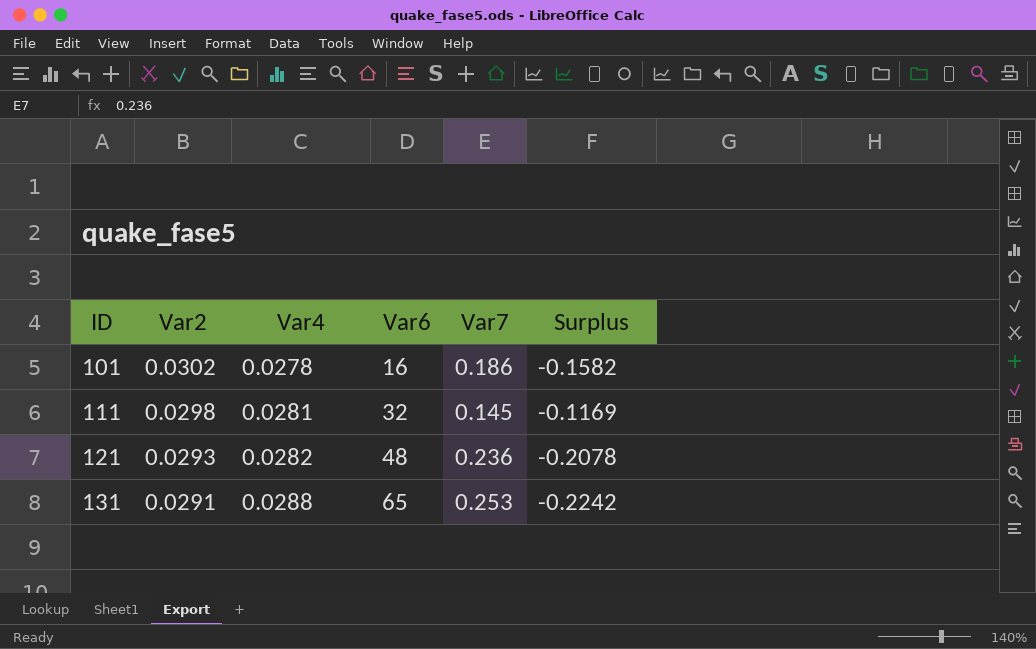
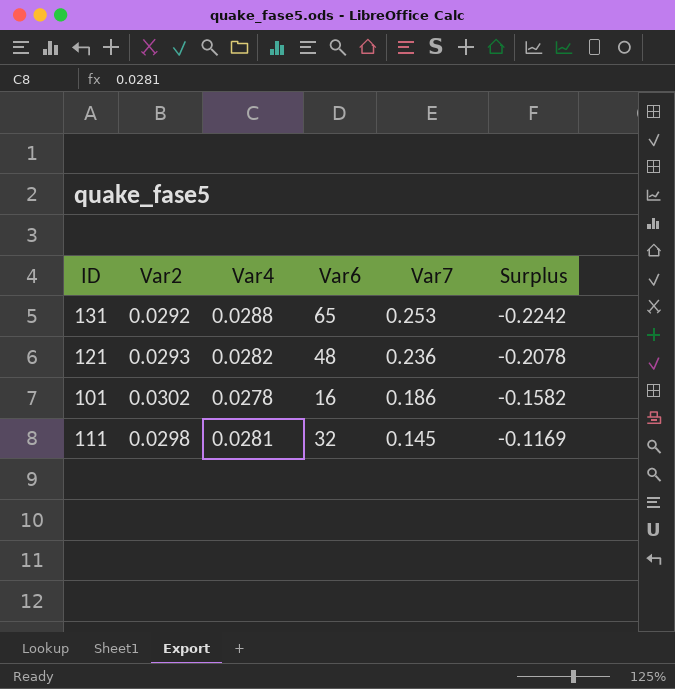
row order: ID ascending -> Var7 descending
131 | Var2: 0.0291 -> 0.0292

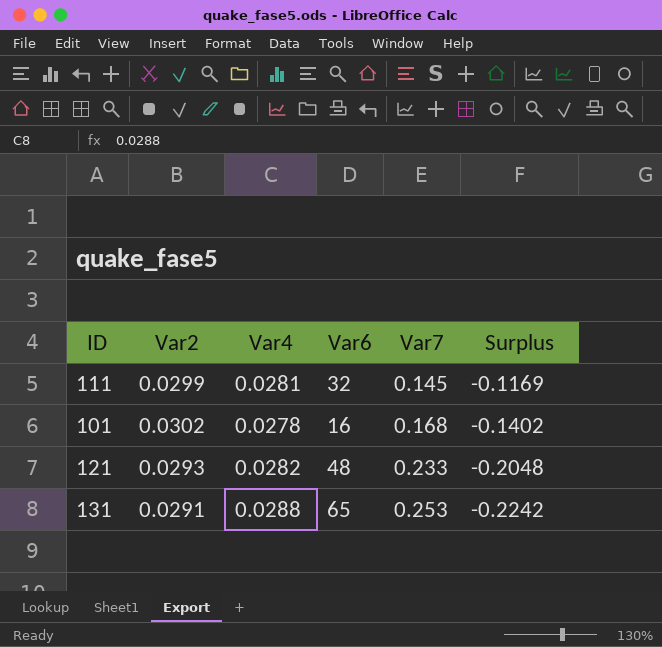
row order: Var7 descending -> Var7 ascending
111 | Var2: 0.0298 -> 0.0299
101 | Var7: 0.186 -> 0.168
101 | Surplus: -0.1582 -> -0.1402
121 | Var7: 0.236 -> 0.233
121 | Surplus: -0.2078 -> -0.2048
131 | Var2: 0.0292 -> 0.0291

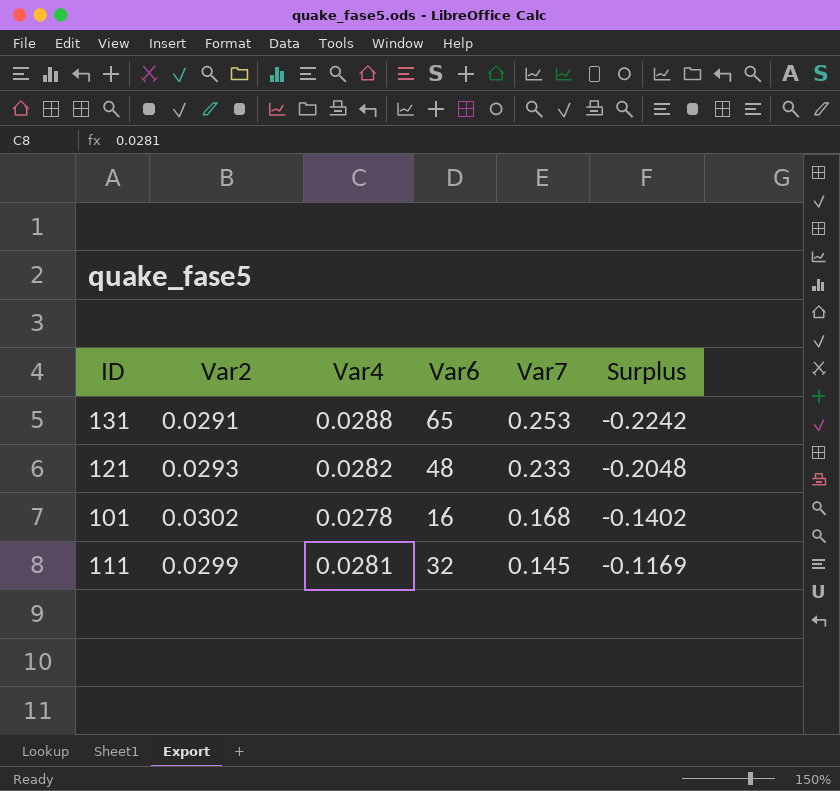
row order: Var7 ascending -> Var7 descending

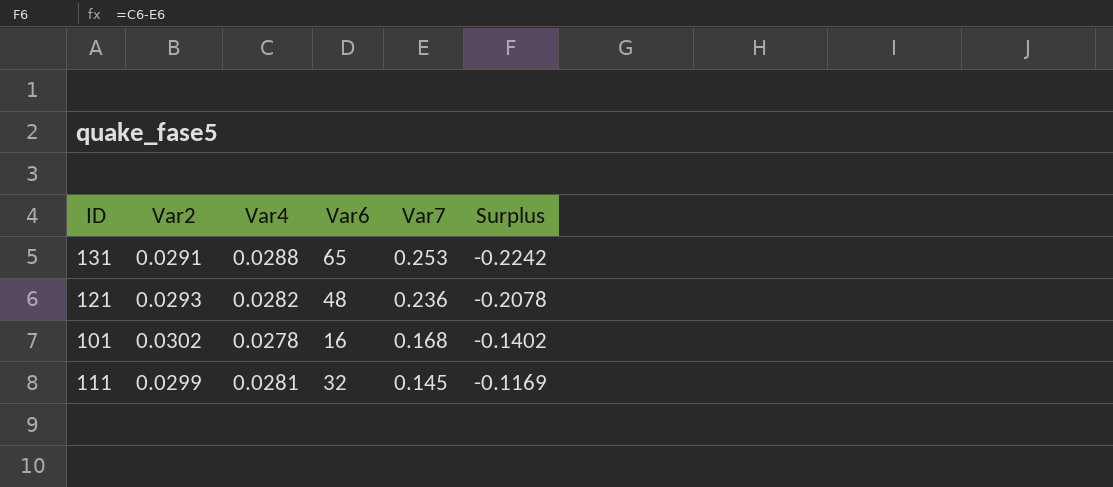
121 | Var7: 0.233 -> 0.236
121 | Surplus: -0.2048 -> -0.2078

